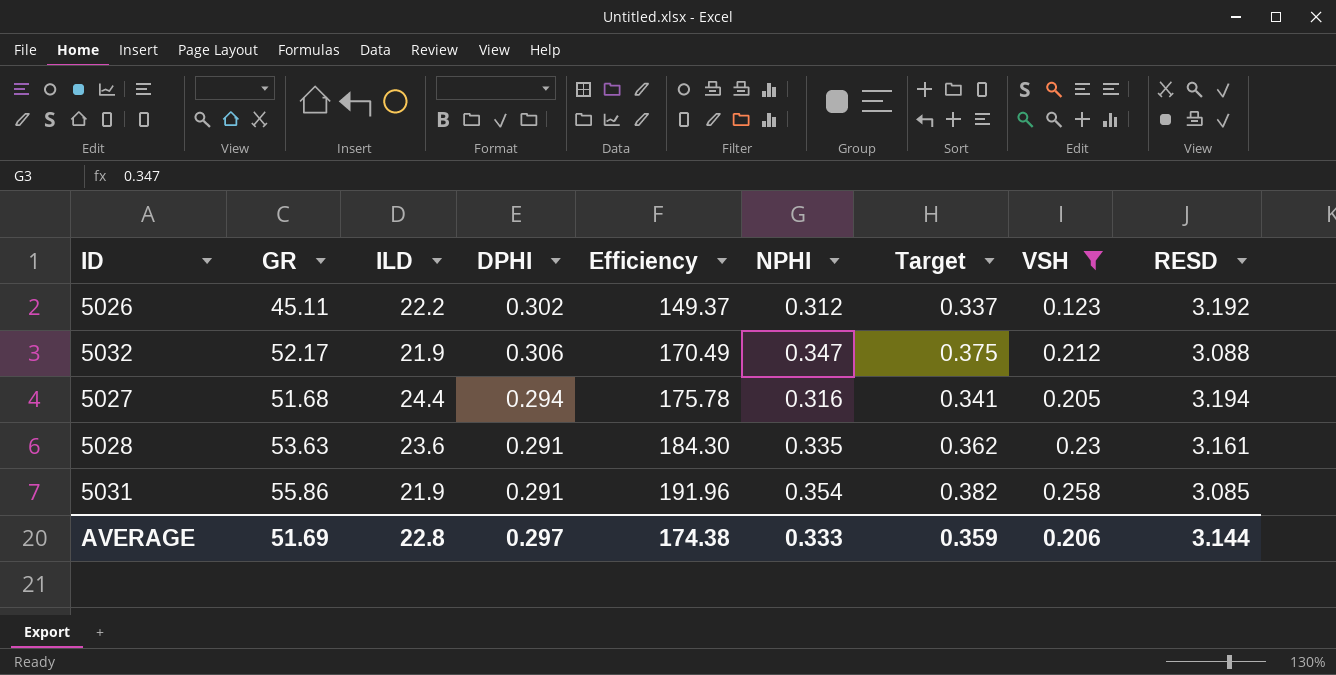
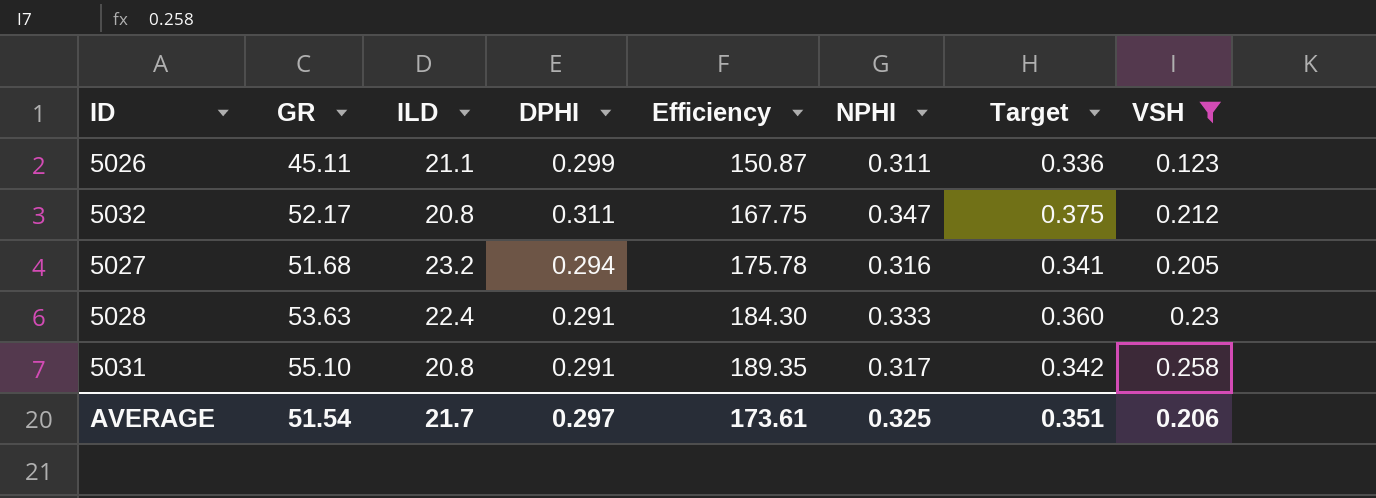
column RESD | position: 9 -> none
5026 | ILD: 22.2 -> 21.1
5026 | DPHI: 0.302 -> 0.299
5026 | Efficiency: 149.37 -> 150.87
5026 | NPHI: 0.312 -> 0.311
5026 | Target: 0.337 -> 0.336
5032 | ILD: 21.9 -> 20.8
5032 | DPHI: 0.306 -> 0.311
5032 | Efficiency: 170.49 -> 167.75
5027 | ILD: 24.4 -> 23.2
5028 | ILD: 23.6 -> 22.4
5028 | NPHI: 0.335 -> 0.333
5028 | Target: 0.362 -> 0.360
5031 | GR: 55.86 -> 55.10
5031 | ILD: 21.9 -> 20.8
5031 | Efficiency: 191.96 -> 189.35
5031 | NPHI: 0.354 -> 0.317
5031 | Target: 0.382 -> 0.342
AVERAGE | GR: 51.69 -> 51.54
AVERAGE | ILD: 22.8 -> 21.7
AVERAGE | Efficiency: 174.38 -> 173.61
AVERAGE | NPHI: 0.333 -> 0.325
AVERAGE | Target: 0.359 -> 0.351

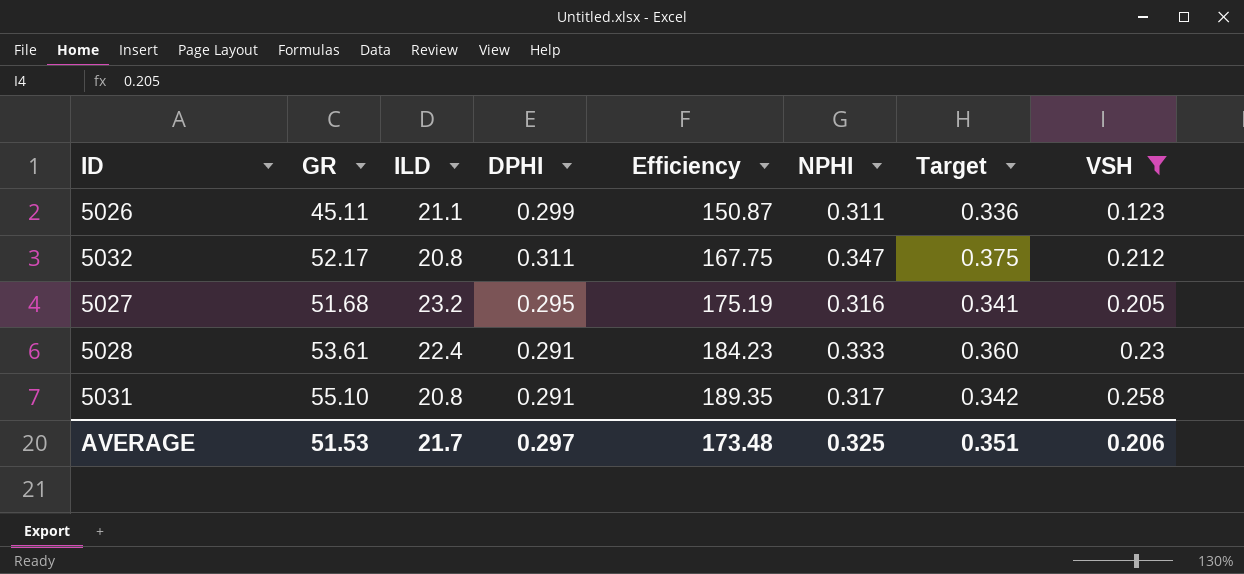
5027 | DPHI: 0.294 -> 0.295
5027 | Efficiency: 175.78 -> 175.19
5028 | GR: 53.63 -> 53.61
5028 | Efficiency: 184.30 -> 184.23
AVERAGE | GR: 51.54 -> 51.53
AVERAGE | Efficiency: 173.61 -> 173.48

